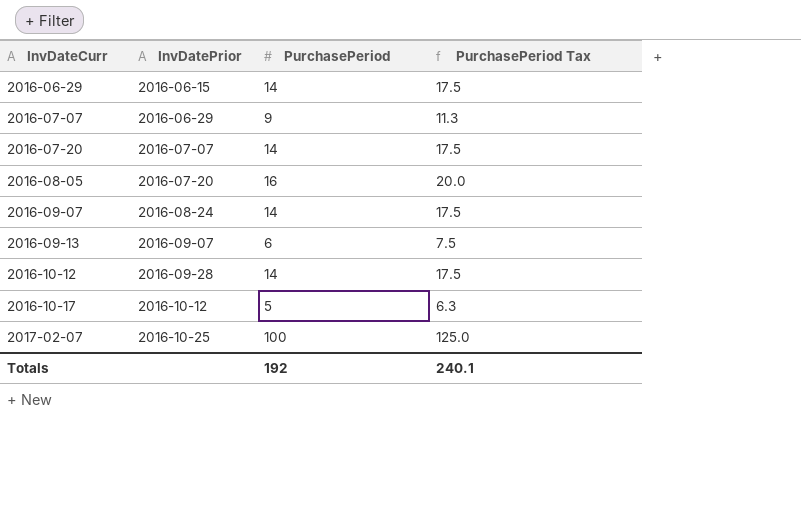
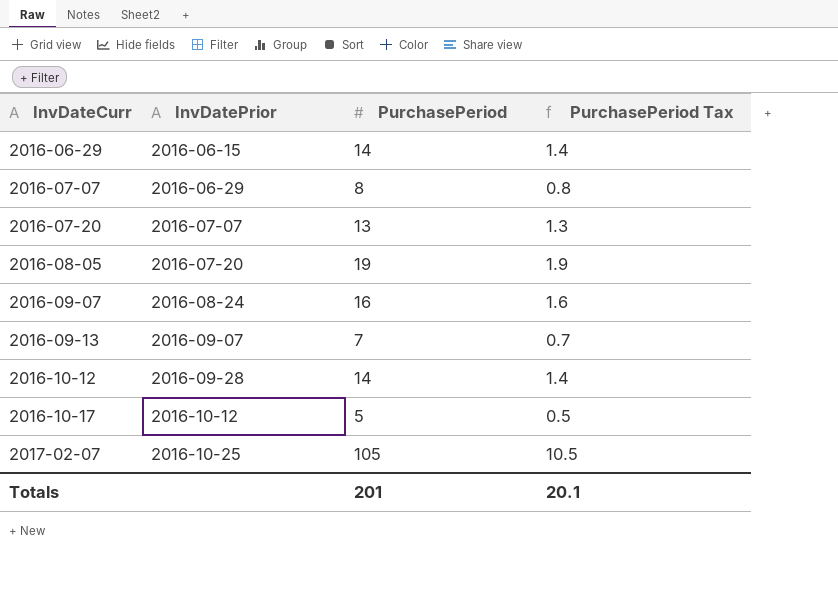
column PurchasePeriod Tax | formula: [PurchasePeriod] * 1.25 -> [PurchasePeriod] * 0.1
2016-07-07 | PurchasePeriod: 9 -> 8
2016-07-20 | PurchasePeriod: 14 -> 13
2016-08-05 | PurchasePeriod: 16 -> 19
2016-09-07 | PurchasePeriod: 14 -> 16
2016-09-13 | PurchasePeriod: 6 -> 7
2017-02-07 | PurchasePeriod: 100 -> 105
Totals | PurchasePeriod: 192 -> 201
Totals | PurchasePeriod Tax: 240.1 -> 20.1

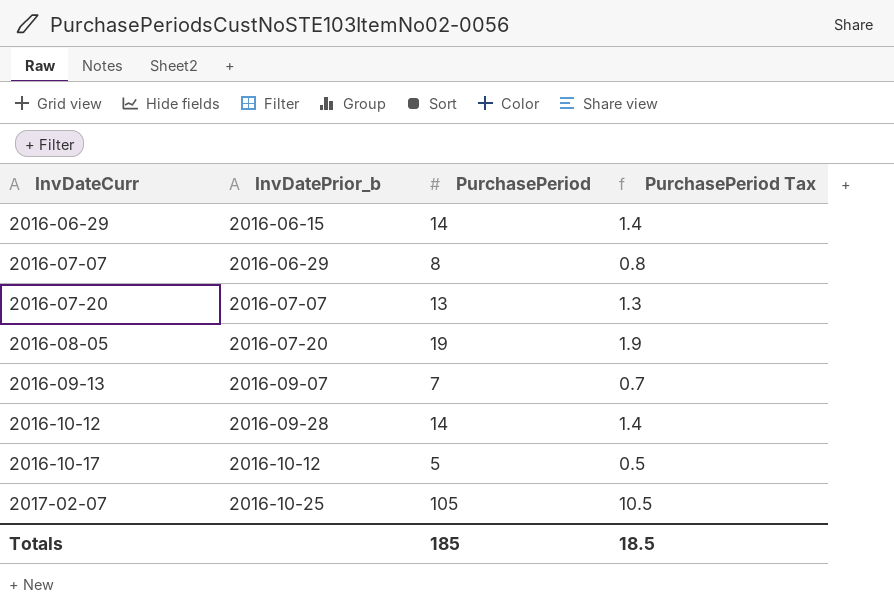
column name: InvDatePrior -> InvDatePrior_b
row 2016-09-07: 2016-08-24 | 16 | 1.6 -> none
Totals | PurchasePeriod: 201 -> 185
Totals | PurchasePeriod Tax: 20.1 -> 18.5

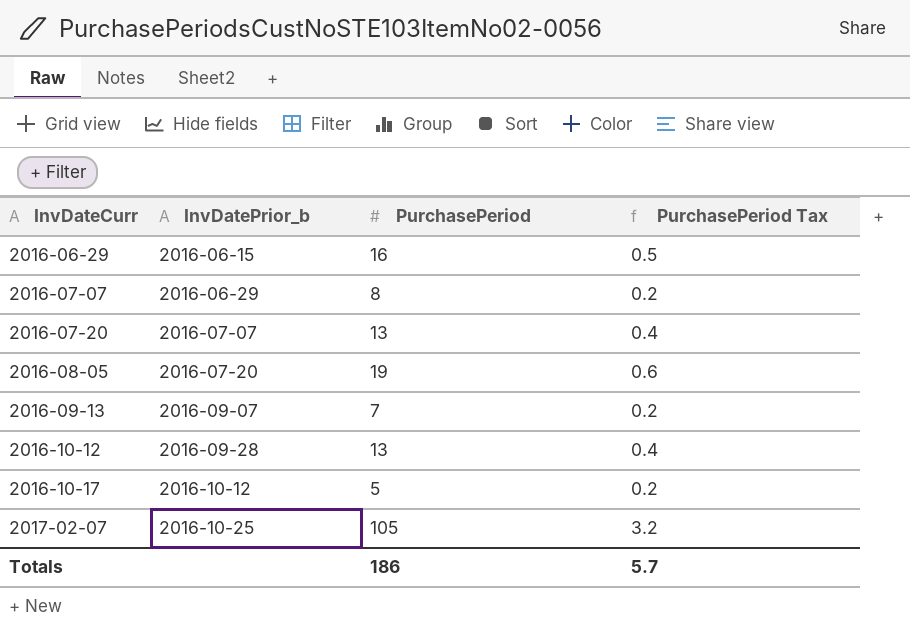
column PurchasePeriod Tax | formula: [PurchasePeriod] * 0.1 -> [PurchasePeriod] * 0.03
2016-06-29 | PurchasePeriod: 14 -> 16
2016-10-12 | PurchasePeriod: 14 -> 13
Totals | PurchasePeriod: 185 -> 186
Totals | PurchasePeriod Tax: 18.5 -> 5.7

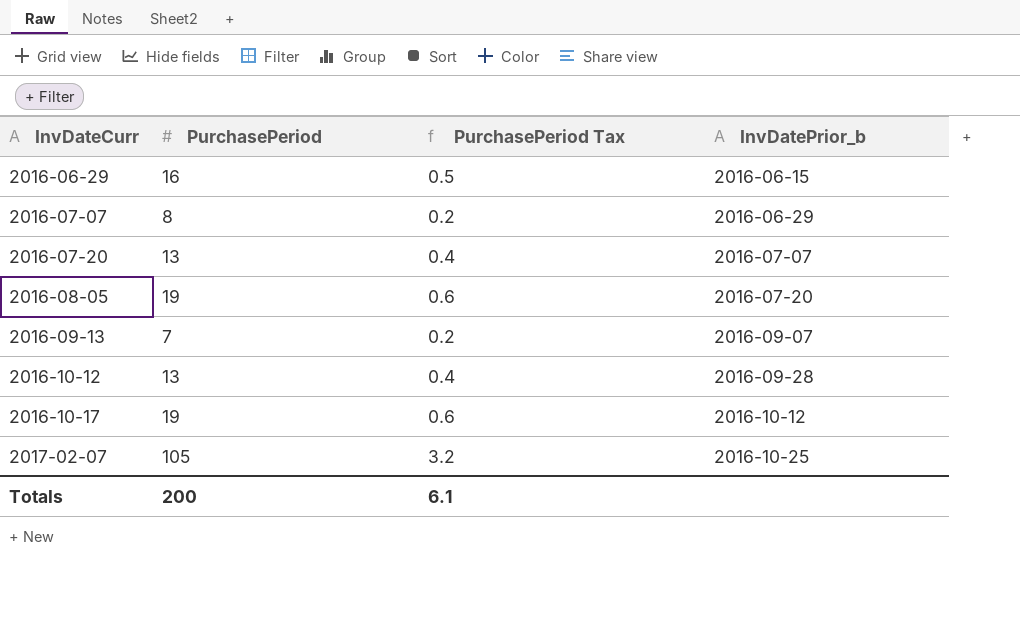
column InvDatePrior_b | position: 2 -> 4
2016-10-17 | PurchasePeriod: 5 -> 19
2016-10-17 | PurchasePeriod Tax: 0.2 -> 0.6
Totals | PurchasePeriod: 186 -> 200
Totals | PurchasePeriod Tax: 5.7 -> 6.1

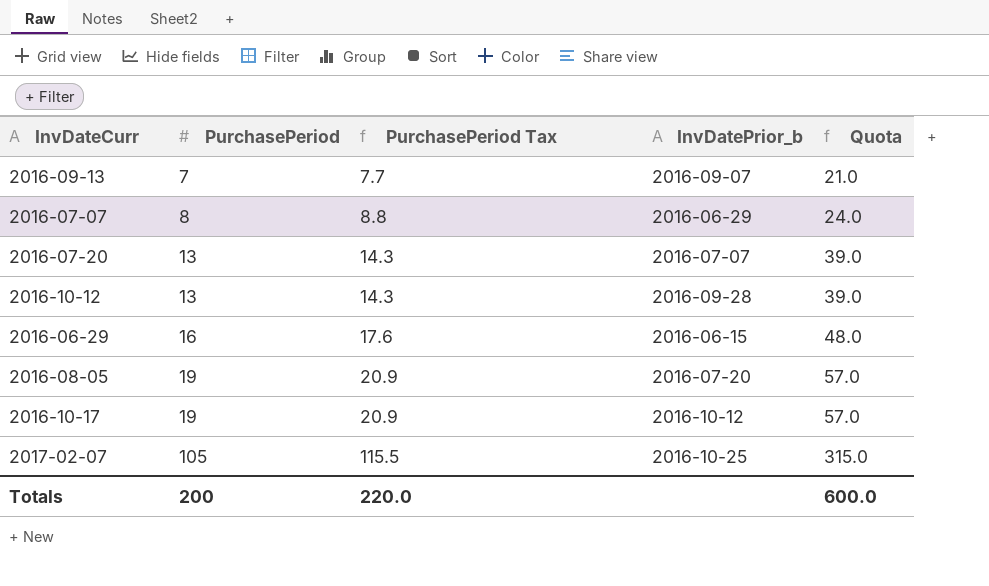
row order: InvDateCurr ascending -> PurchasePeriod ascending
column PurchasePeriod Tax | formula: [PurchasePeriod] * 0.03 -> [PurchasePeriod] * 1.1
column Quota | formula: none -> [PurchasePeriod] * 3
Totals | PurchasePeriod Tax: 6.1 -> 220.0

